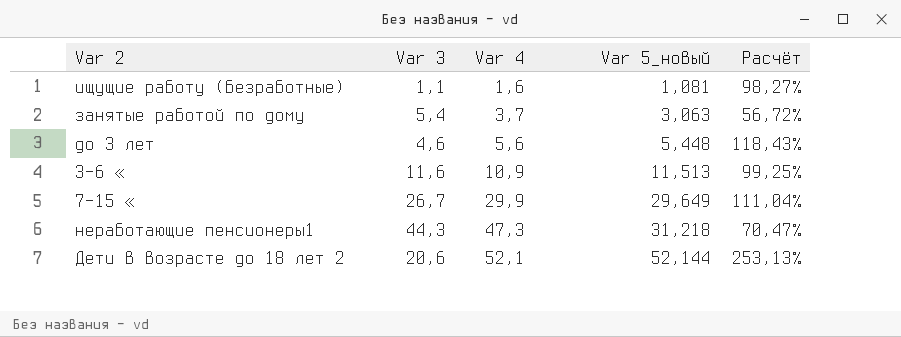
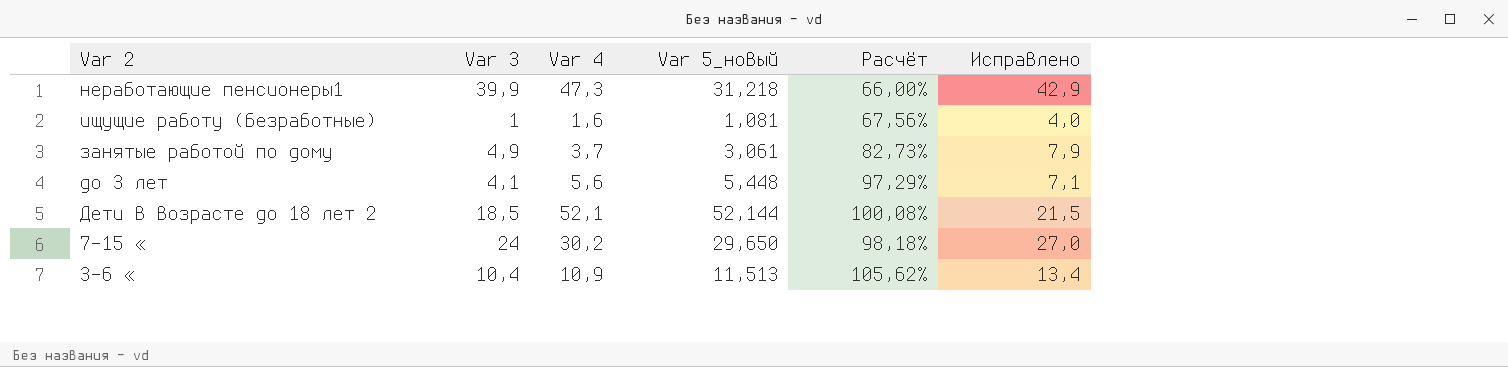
row order: Var 4 ascending -> Var 2 descending
column Расчёт | formula: [Var 5_новый] / [Var 3] -> [Var 5_новый] / [Var 4]
column Исправлено | formula: none -> [Var 3] + 3
неработающие пенсионеры1 | Var 3: 44,3 -> 39,9
ищущие работу (безработные) | Var 3: 1,1 -> 1
занятые работой по дому | Var 3: 5,4 -> 4,9
занятые работой по дому | Var 5_новый: 3,063 -> 3,061
до 3 лет | Var 3: 4,6 -> 4,1
Дети в возрасте до 18 лет 2 | Var 3: 20,6 -> 18,5
7-15 « | Var 3: 26,7 -> 24
7-15 « | Var 4: 29,9 -> 30,2
7-15 « | Var 5_новый: 29,649 -> 29,650
3-6 « | Var 3: 11,6 -> 10,4

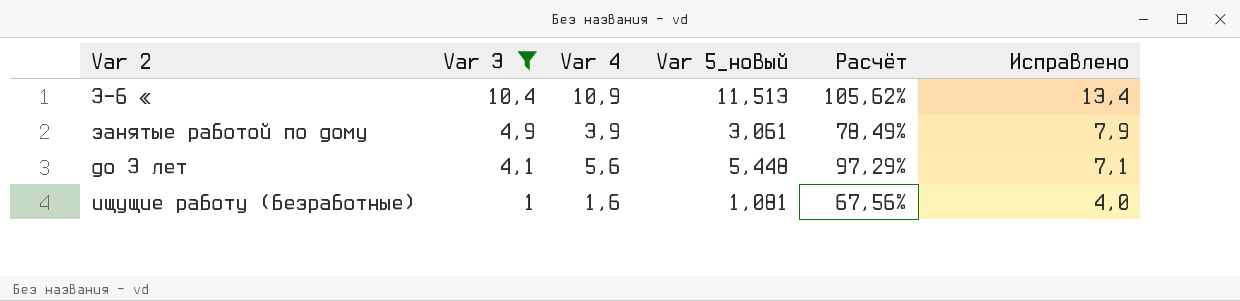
filter: none -> Var 3 <= 10,4
row order: Var 2 descending -> Var 3 descending
занятые работой по дому | Var 4: 3,7 -> 3,9
занятые работой по дому | Расчёт: 82,73% -> 78,49%

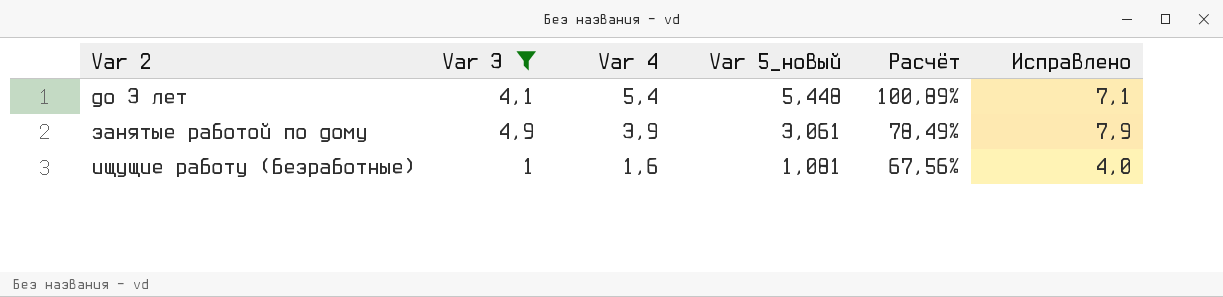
row order: Var 3 descending -> Var 2 ascending
row 3-6 «: 10,4 | 10,9 | 11,513 | 105,62% | 13,4 -> none
до 3 лет | Var 4: 5,6 -> 5,4
до 3 лет | Расчёт: 97,29% -> 100,89%

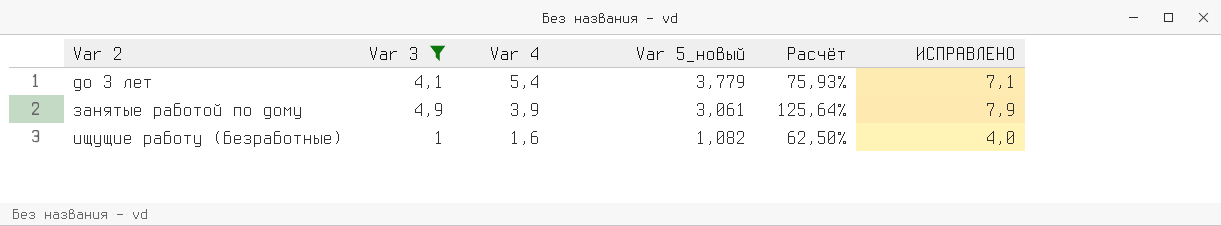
column Расчёт | formula: [Var 5_новый] / [Var 4] -> [Var 3] / [Var 4]
column name: Исправлено -> ИСПРАВЛЕНО
до 3 лет | Var 5_новый: 5,448 -> 3,779
ищущие работу (безработные) | Var 5_новый: 1,081 -> 1,082

